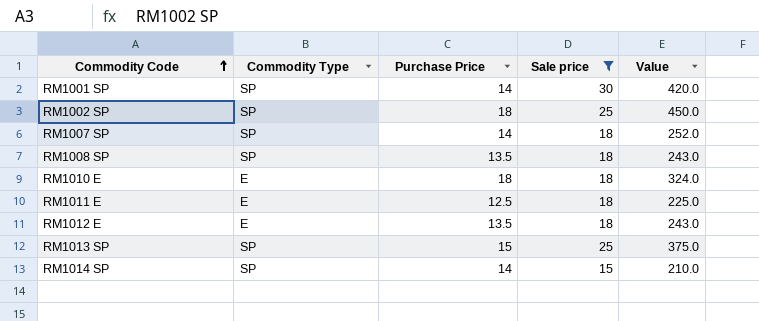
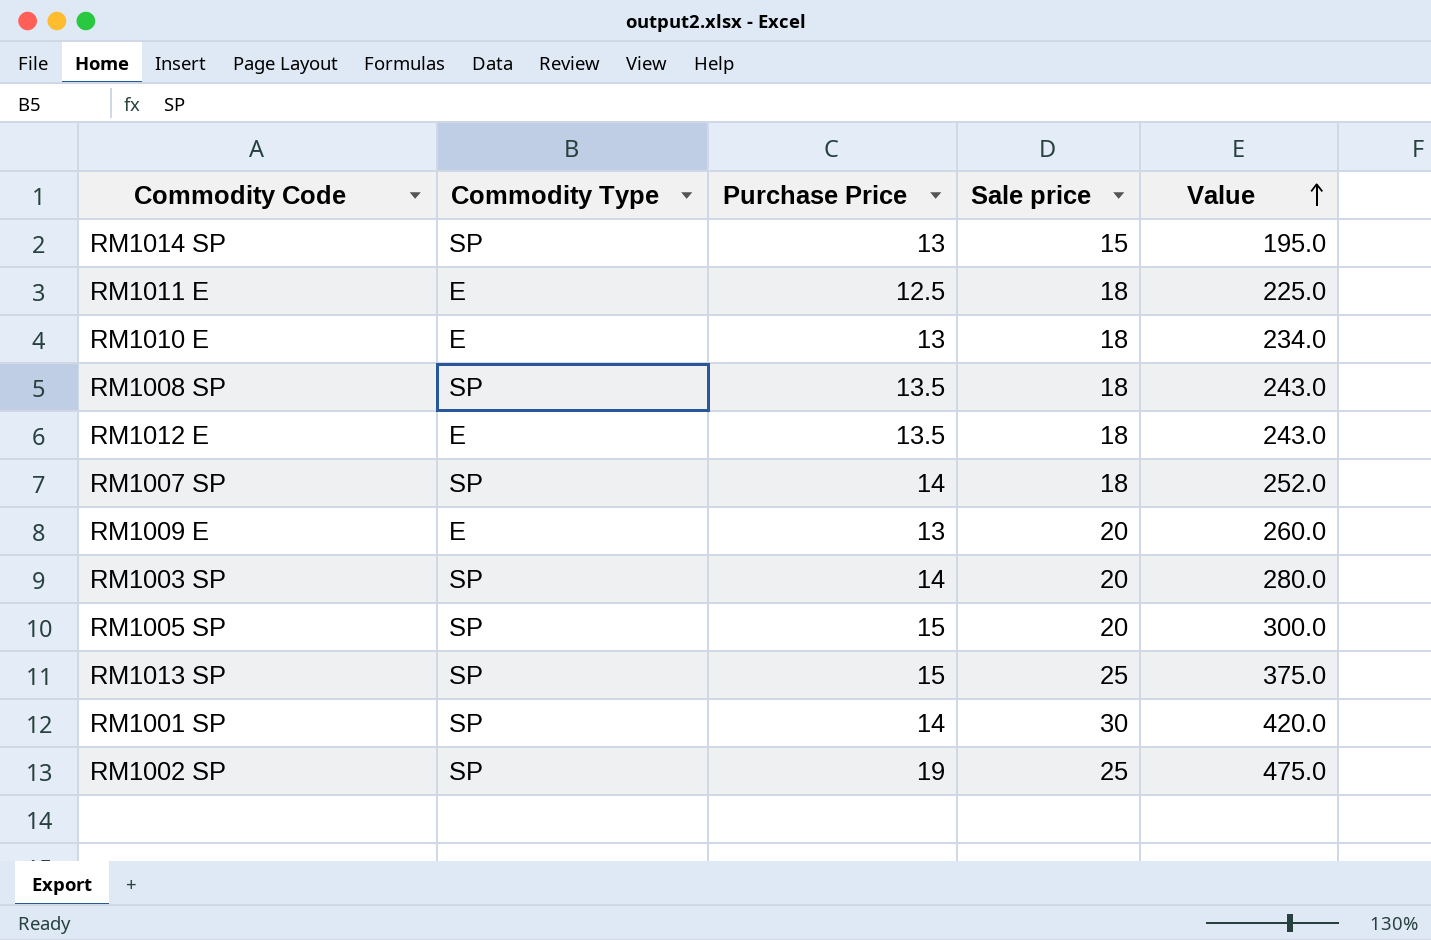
filter: Sale price != 20 -> none
row order: Commodity Code ascending -> Value ascending
RM1014 SP | Purchase Price: 14 -> 13
RM1014 SP | Value: 210.0 -> 195.0
RM1010 E | Purchase Price: 18 -> 13
RM1010 E | Value: 324.0 -> 234.0
RM1002 SP | Purchase Price: 18 -> 19
RM1002 SP | Value: 450.0 -> 475.0

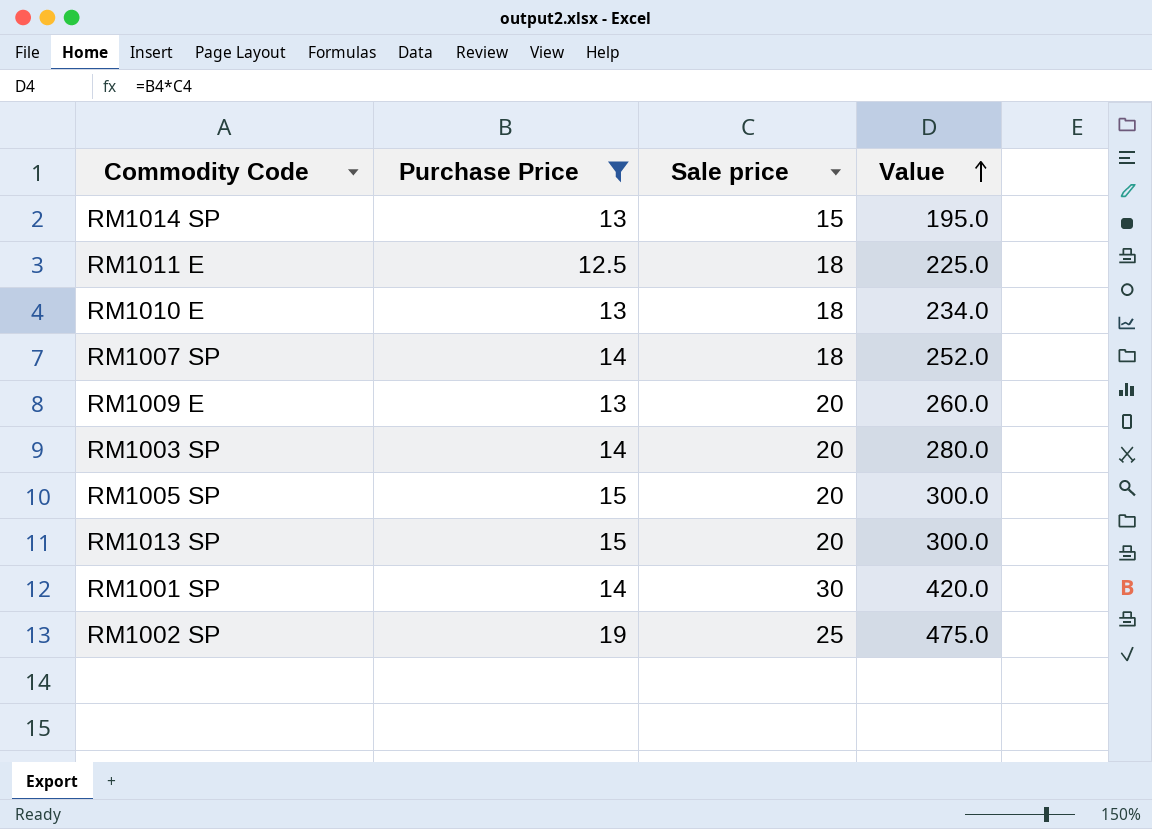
filter: none -> Purchase Price != 13.5
column Commodity Type | position: 2 -> none
RM1013 SP | Sale price: 25 -> 20
RM1013 SP | Value: 375.0 -> 300.0

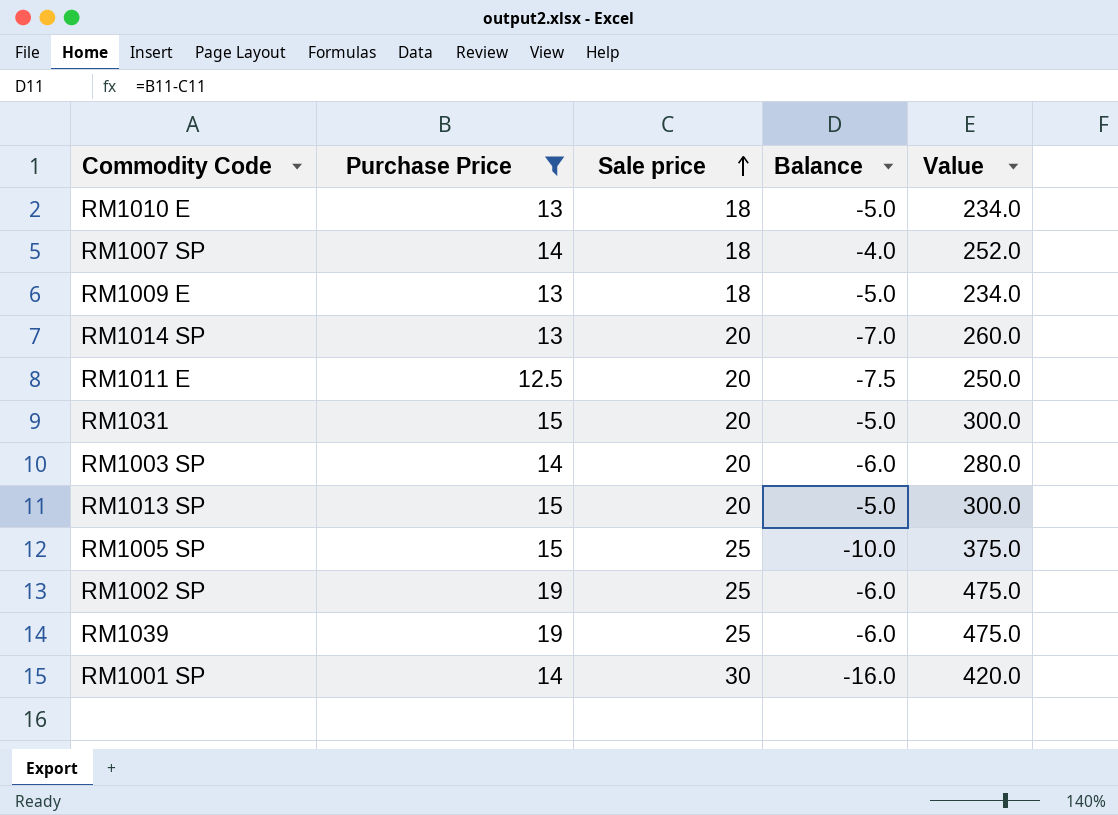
row order: Value ascending -> Sale price ascending
column Balance | formula: none -> [Purchase Price] - [Sale price]
RM1009 E | Sale price: 20 -> 18
RM1009 E | Value: 260.0 -> 234.0
RM1014 SP | Sale price: 15 -> 20
RM1014 SP | Value: 195.0 -> 260.0
RM1011 E | Sale price: 18 -> 20
RM1011 E | Value: 225.0 -> 250.0
row RM1031: none -> 15 | 20 | -5.0 | 300.0
RM1005 SP | Sale price: 20 -> 25
RM1005 SP | Value: 300.0 -> 375.0
row RM1039: none -> 19 | 25 | -6.0 | 475.0

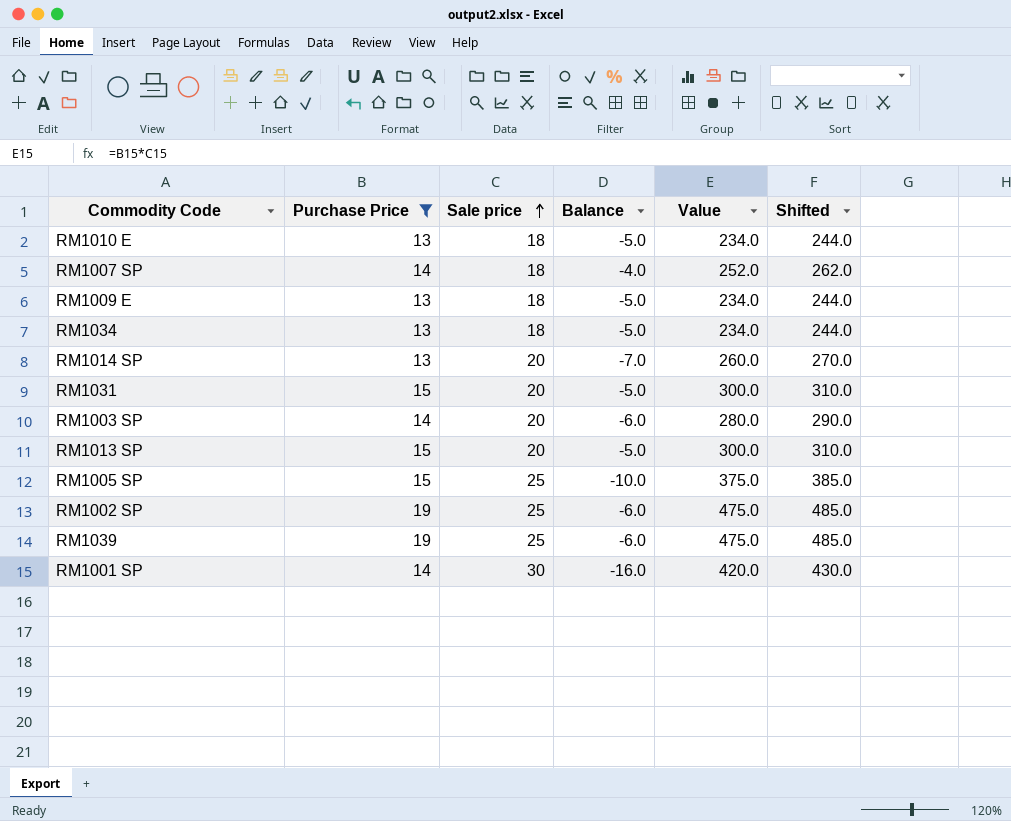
column Shifted | formula: none -> [Value] + 10
row RM1011 E: 12.5 | 20 | -7.5 | 250.0 -> none
row RM1034: none -> 13 | 18 | -5.0 | 234.0 | 244.0

